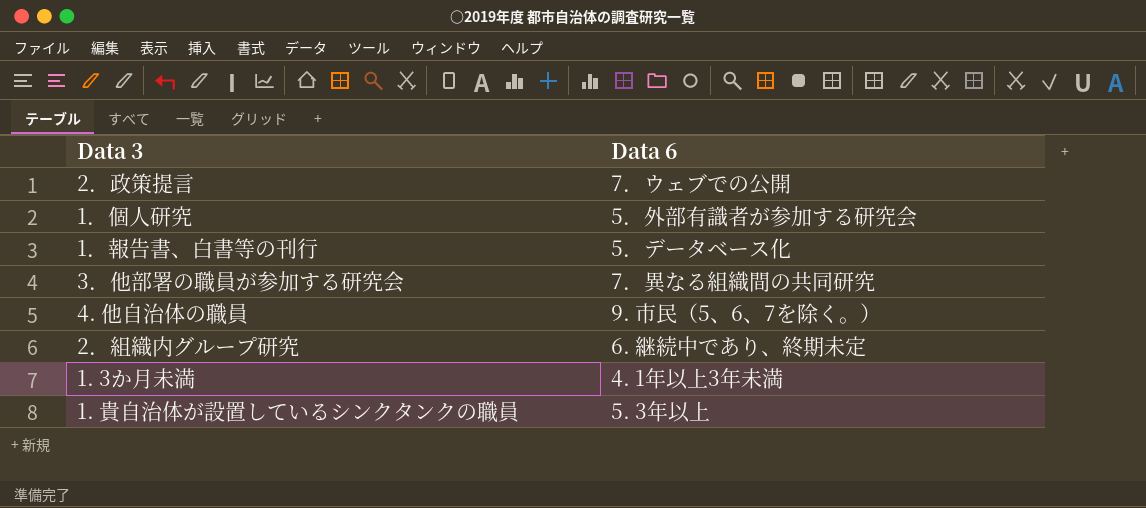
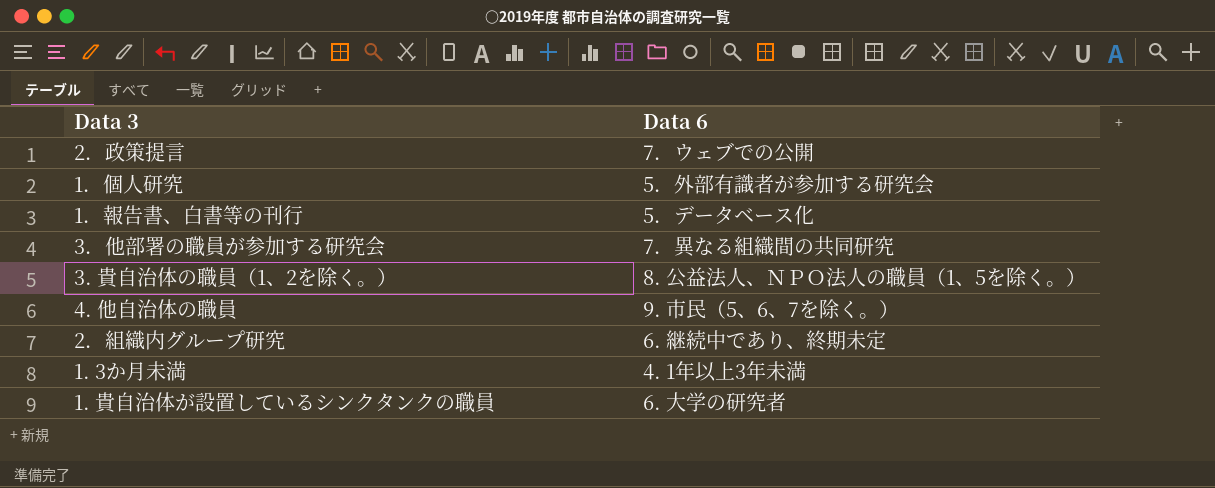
row 3. 貴自治体の職員（1、2を除く。）: none -> 8. 公益法人、ＮＰＯ法人の職員（1、5を除く。）
1. 貴自治体が設置しているシンクタンクの職員 | Data 6: 5. 3年以上 -> 6. 大学の研究者

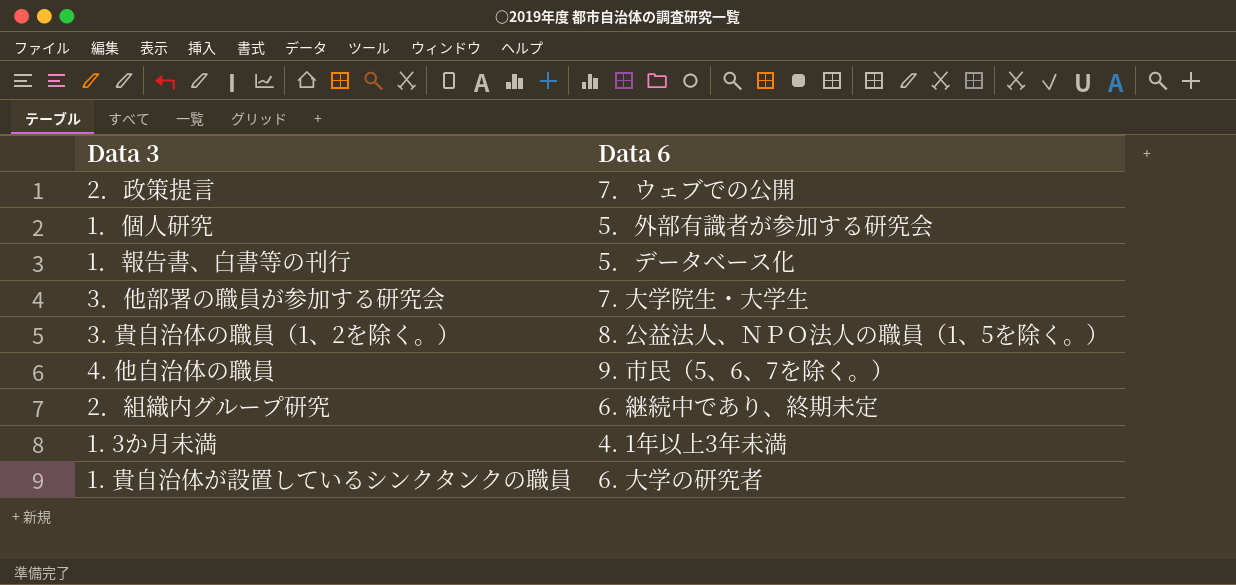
3．他部署の職員が参加する研究会 | Data 6: 7．異なる組織間の共同研究 -> 7. 大学院生・大学生

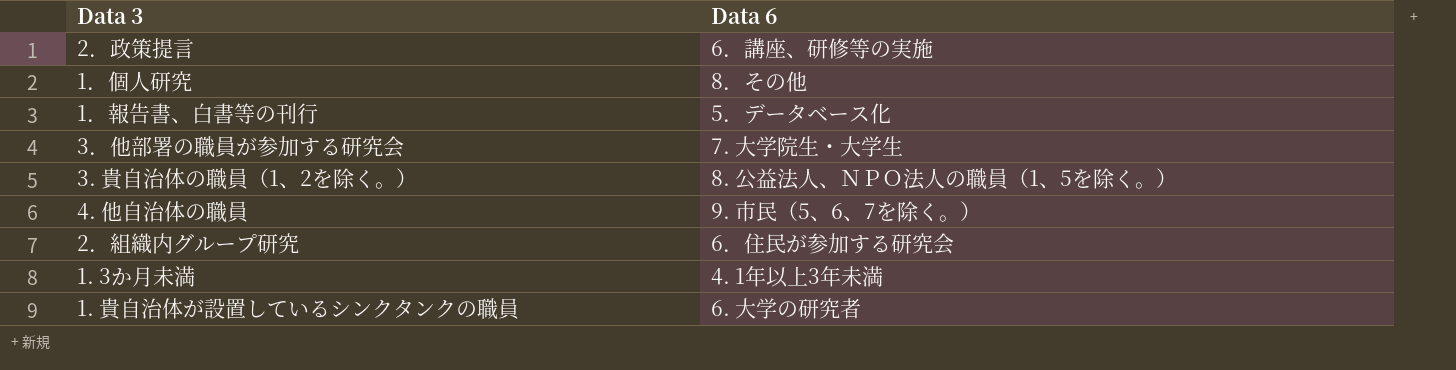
2．政策提言 | Data 6: 7．ウェブでの公開 -> 6．講座、研修等の実施
1．個人研究 | Data 6: 5．外部有識者が参加する研究会 -> 8．その他
2．組織内グループ研究 | Data 6: 6. 継続中であり、終期未定 -> 6．住民が参加する研究会

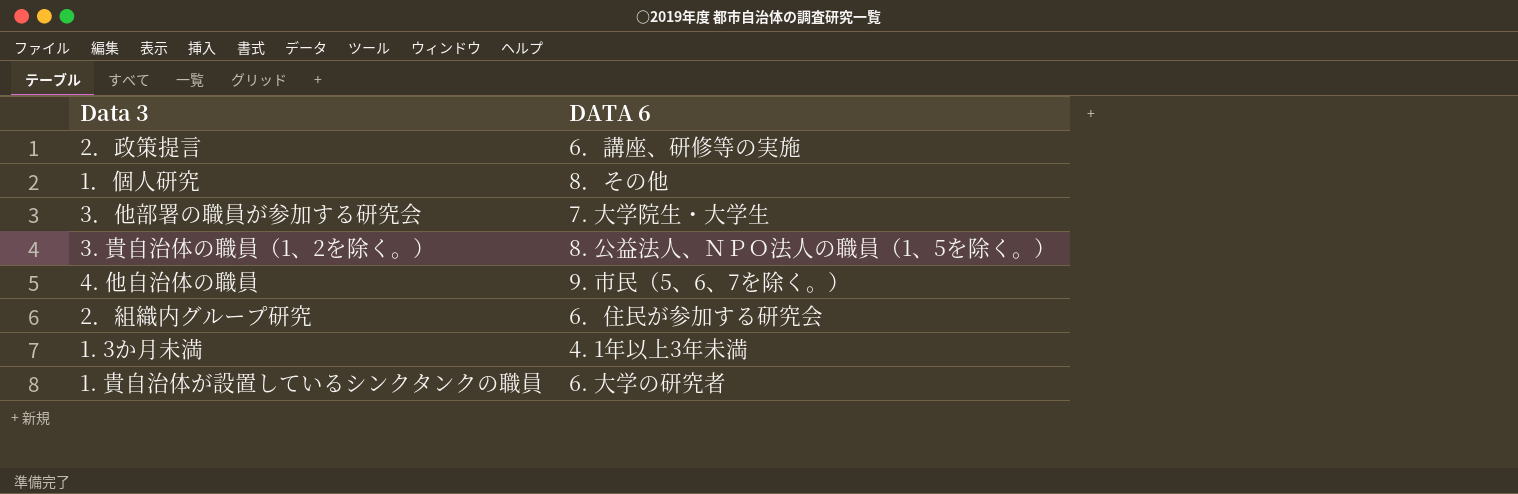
column name: Data 6 -> DATA 6
row 1．報告書、白書等の刊行: 5．データベース化 -> none

